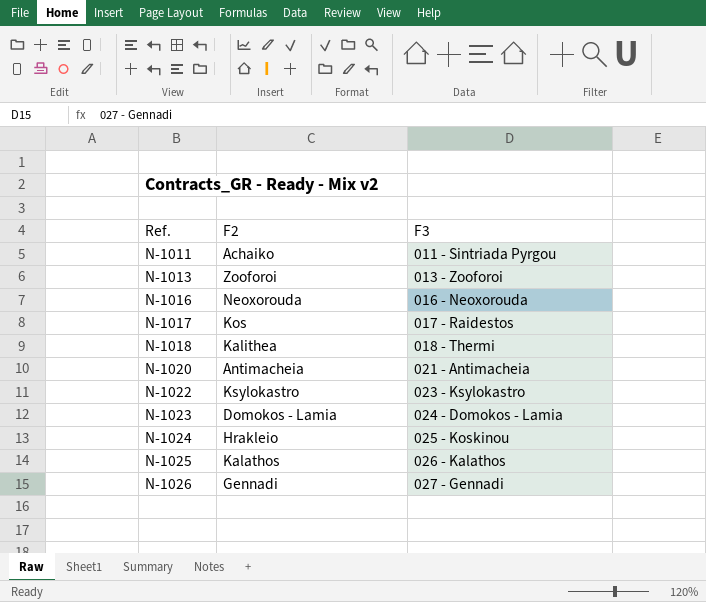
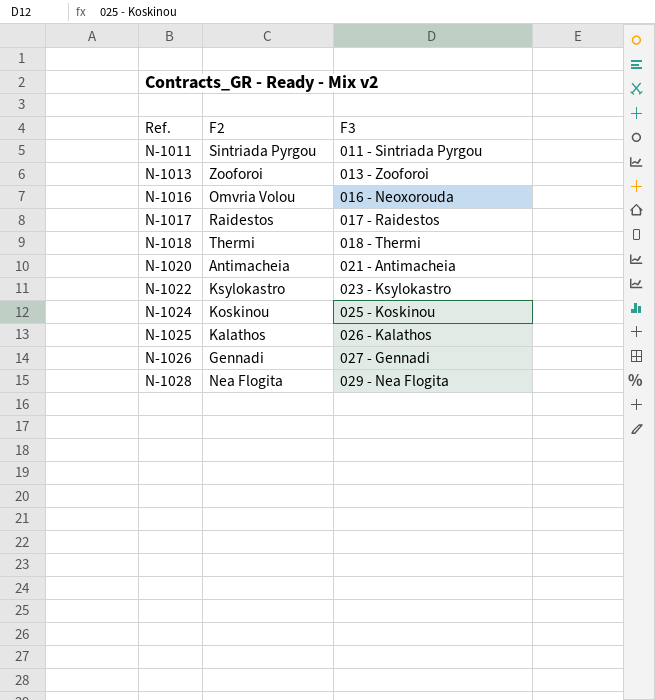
row N-1023: Domokos - Lamia | 024 - Domokos - Lamia -> none
N-1011 | F2: Achaiko -> Sintriada Pyrgou
N-1016 | F2: Neoxorouda -> Omvria Volou
N-1017 | F2: Kos -> Raidestos
N-1018 | F2: Kalithea -> Thermi
N-1024 | F2: Hrakleio -> Koskinou
row N-1028: none -> Nea Flogita | 029 - Nea Flogita

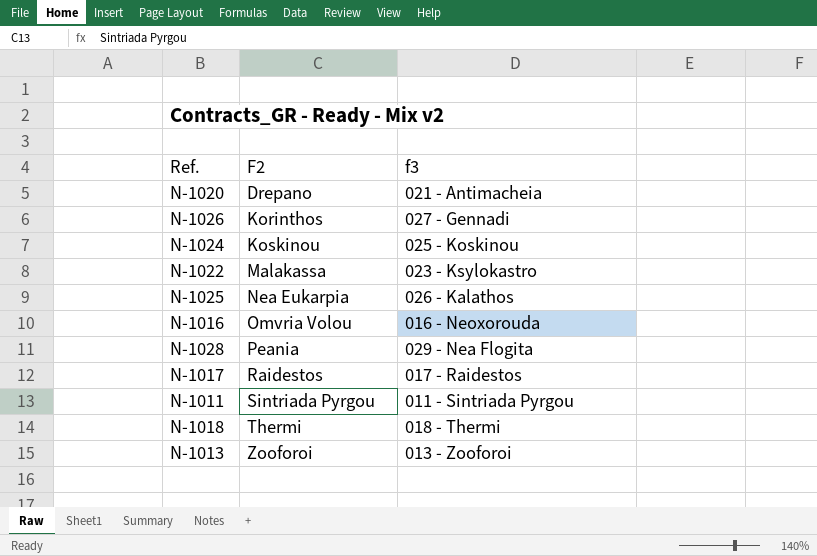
row order: Ref. ascending -> F2 ascending
column name: F3 -> f3
N-1020 | F2: Antimacheia -> Drepano
N-1026 | F2: Gennadi -> Korinthos
N-1022 | F2: Ksylokastro -> Malakassa
N-1025 | F2: Kalathos -> Nea Eukarpia
N-1028 | F2: Nea Flogita -> Peania

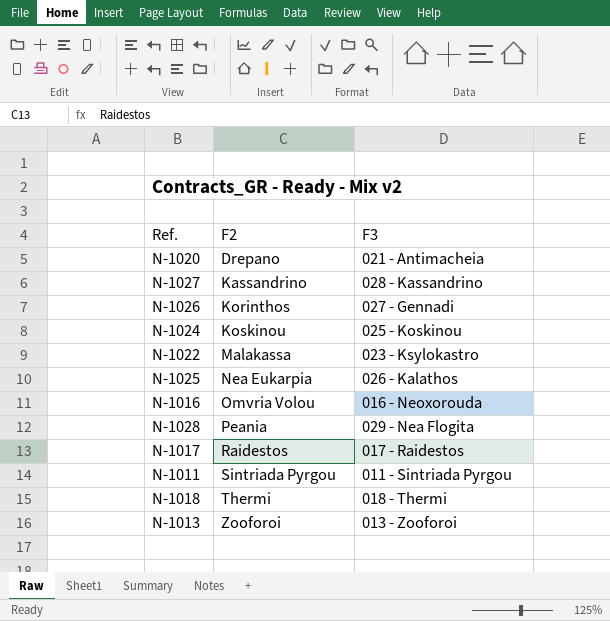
column name: f3 -> F3
row N-1027: none -> Kassandrino | 028 - Kassandrino

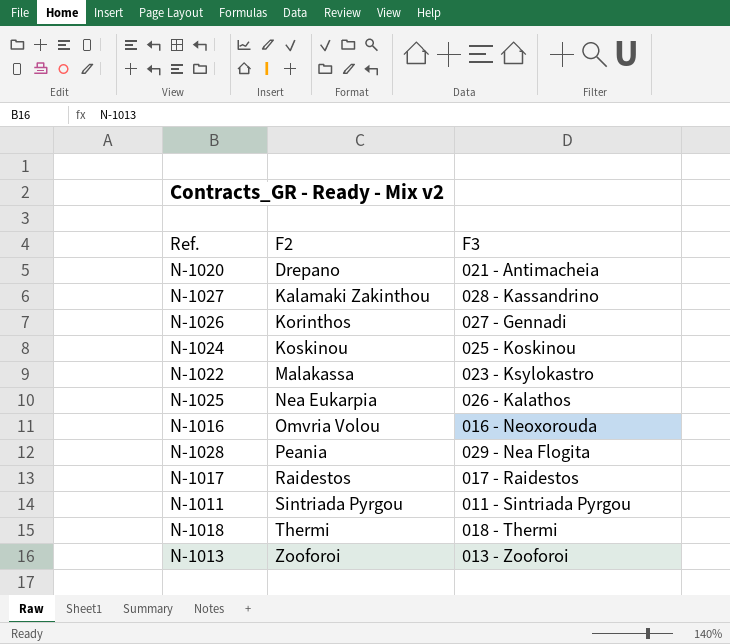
N-1027 | F2: Kassandrino -> Kalamaki Zakinthou

